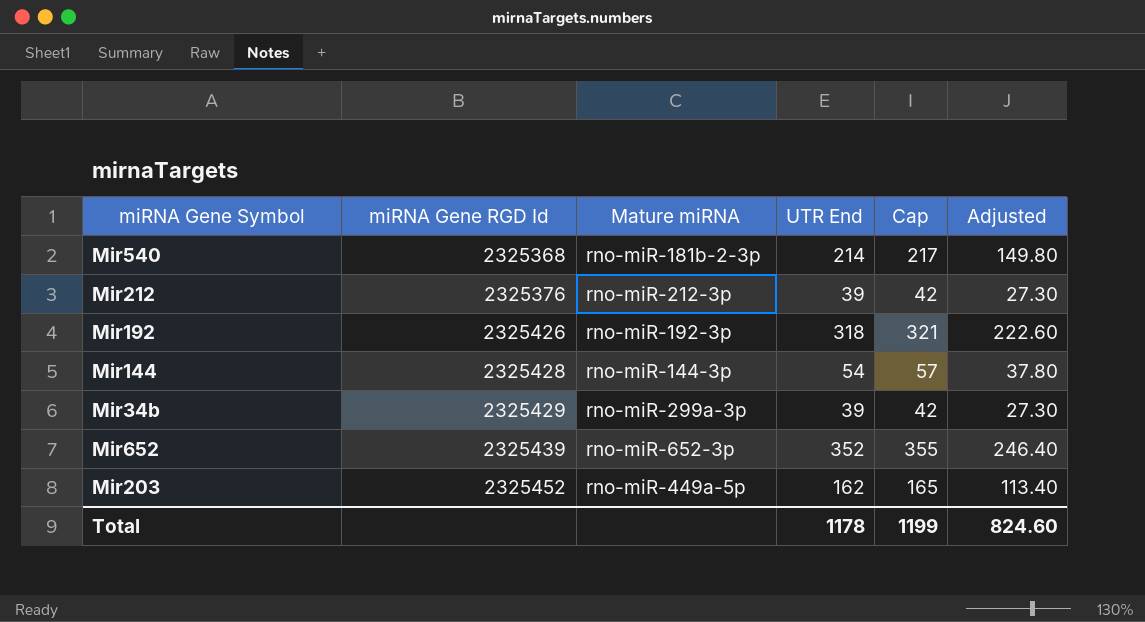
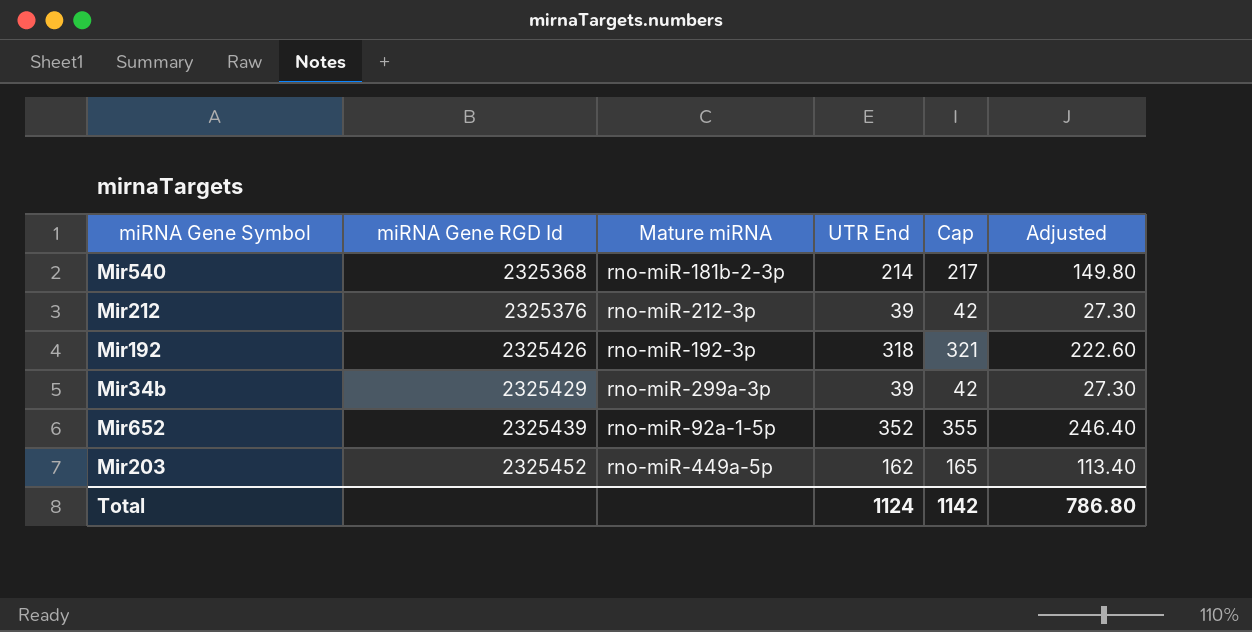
row Mir144: 2325428 | rno-miR-144-3p | 54 | 57 | 37.80 -> none
Mir652 | Mature miRNA: rno-miR-652-3p -> rno-miR-92a-1-5p
Total | UTR End: 1178 -> 1124
Total | Cap: 1199 -> 1142
Total | Adjusted: 824.60 -> 786.80

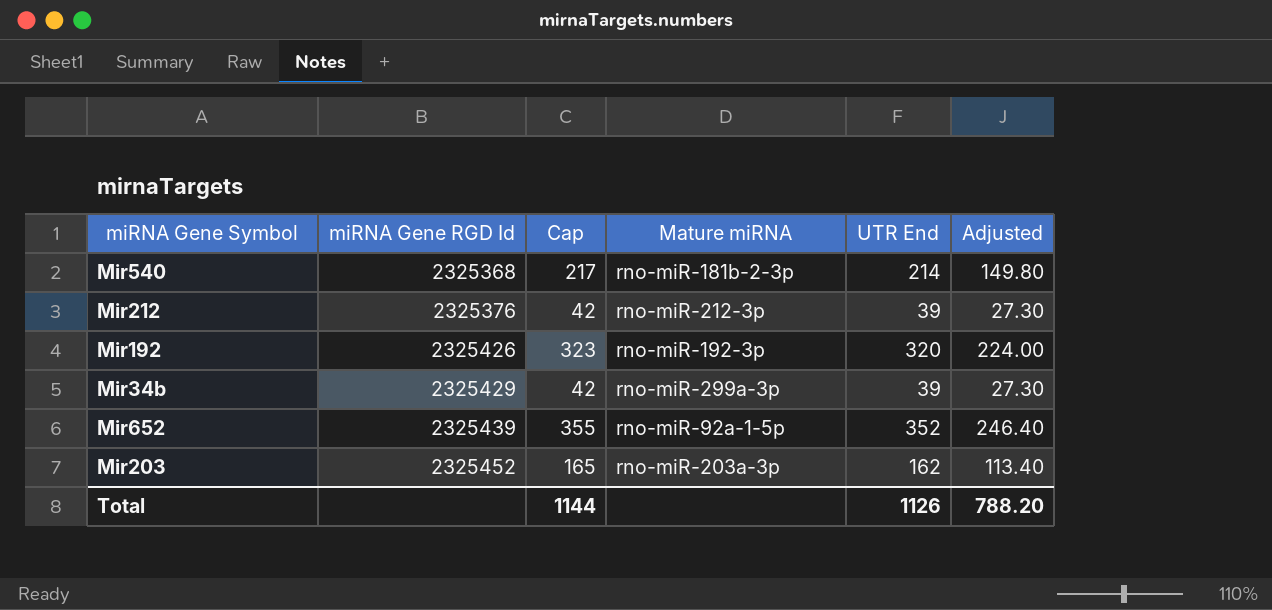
column Cap | position: 5 -> 3
Mir192 | Cap: 321 -> 323
Mir192 | UTR End: 318 -> 320
Mir192 | Adjusted: 222.60 -> 224.00
Mir203 | Mature miRNA: rno-miR-449a-5p -> rno-miR-203a-3p
Total | Cap: 1142 -> 1144
Total | UTR End: 1124 -> 1126
Total | Adjusted: 786.80 -> 788.20

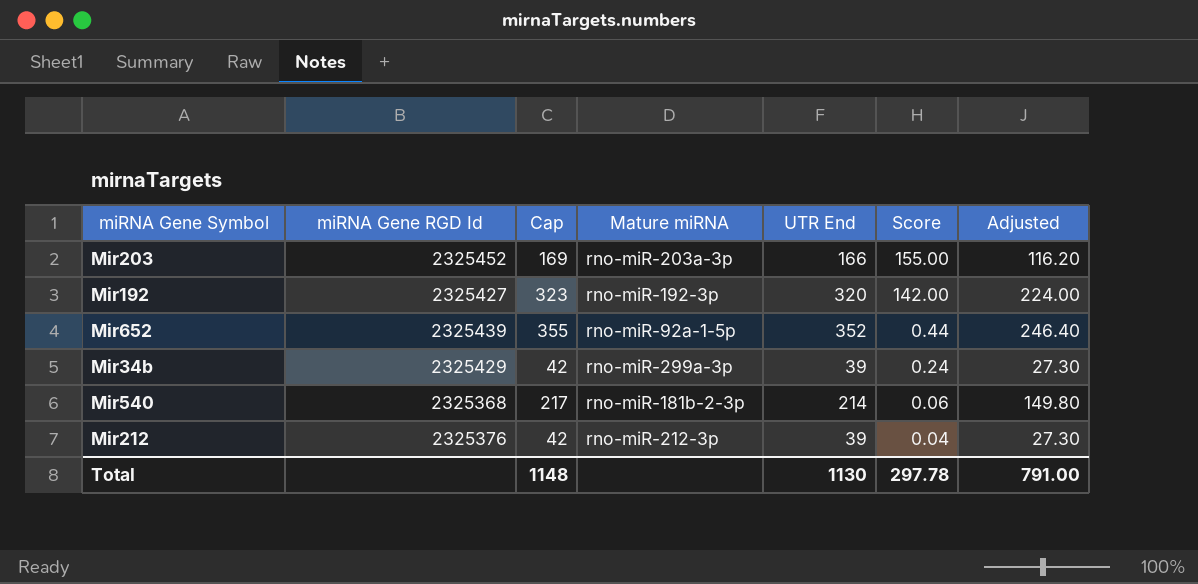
row order: miRNA Gene RGD Id ascending -> Score descending
column Score | position: none -> 6
Mir203 | Cap: 165 -> 169
Mir203 | UTR End: 162 -> 166
Mir203 | Adjusted: 113.40 -> 116.20
Mir192 | miRNA Gene RGD Id: 2325426 -> 2325427
Total | Cap: 1144 -> 1148
Total | UTR End: 1126 -> 1130
Total | Adjusted: 788.20 -> 791.00

